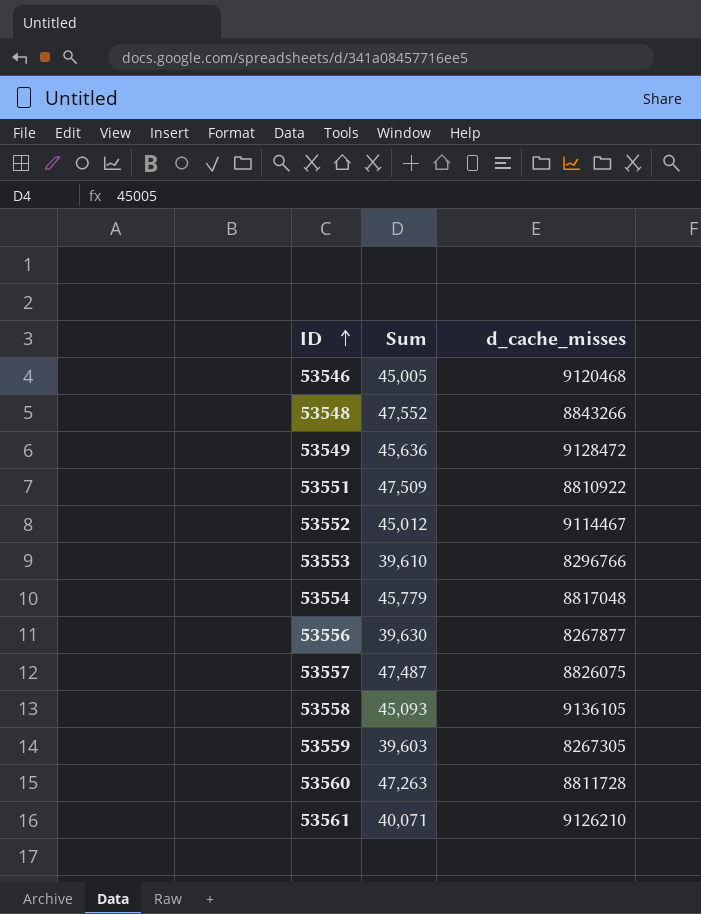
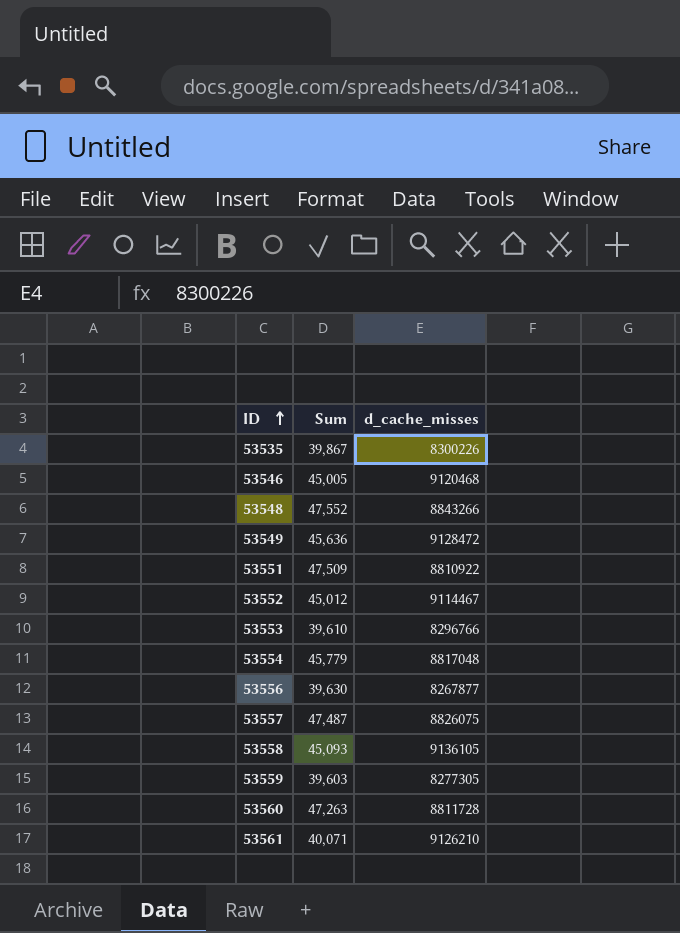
row 53535: none -> 39,867 | 8300226
53559 | d_cache_misses: 8267305 -> 8277305

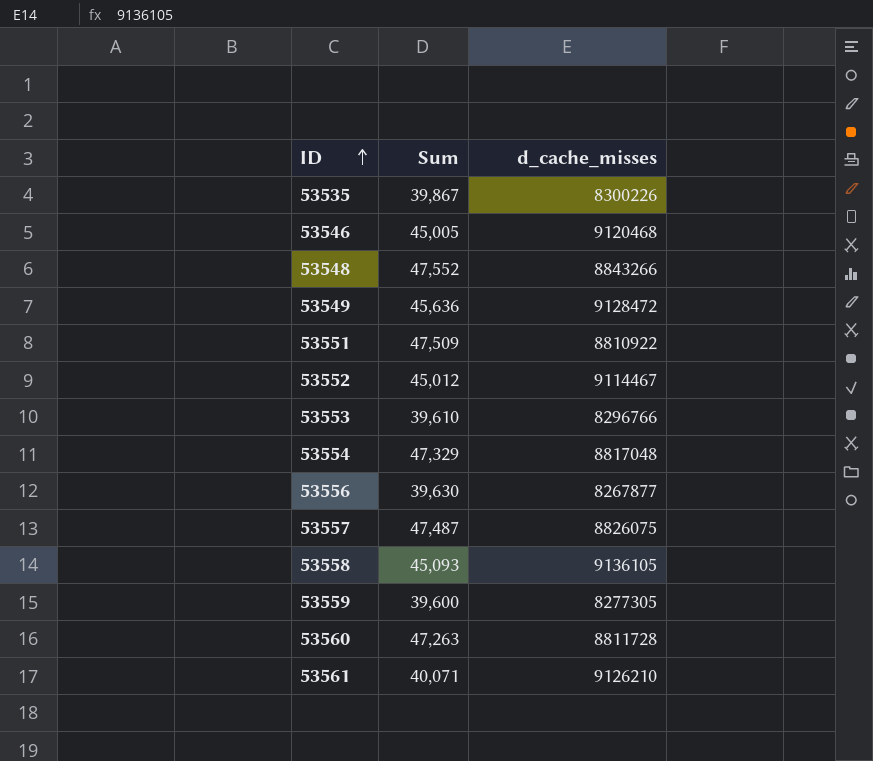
53554 | Sum: 45,779 -> 47,329
53559 | Sum: 39,603 -> 39,600

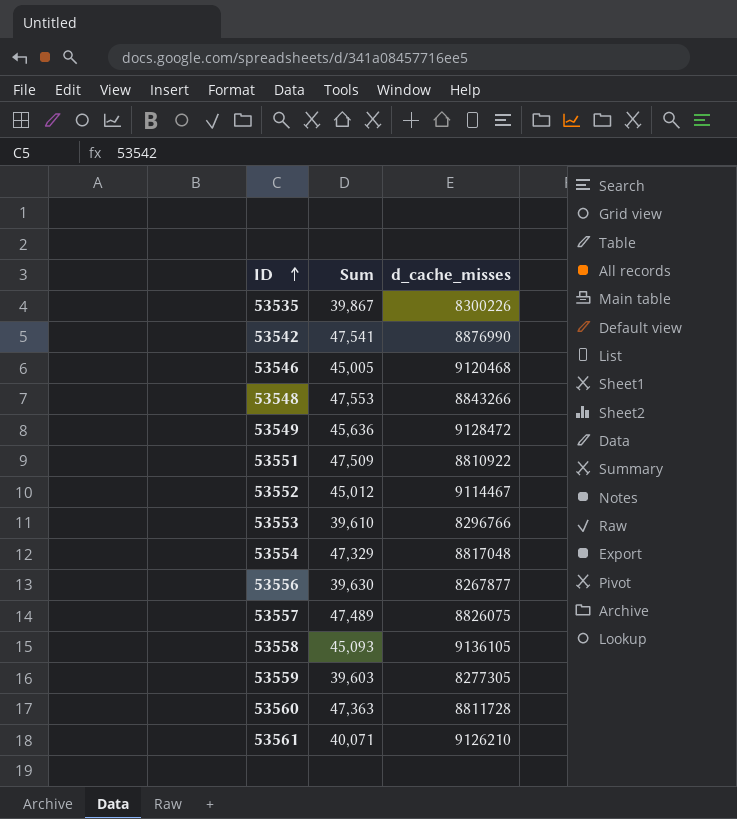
row 53542: none -> 47,541 | 8876990
53548 | Sum: 47,552 -> 47,553
53557 | Sum: 47,487 -> 47,489
53559 | Sum: 39,600 -> 39,603
53560 | Sum: 47,263 -> 47,363

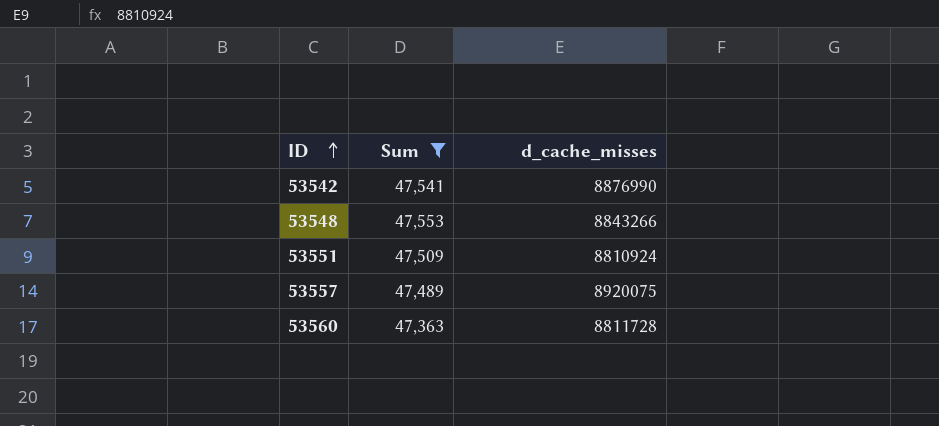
filter: none -> Sum >= 47,363
53551 | d_cache_misses: 8810922 -> 8810924
53557 | d_cache_misses: 8826075 -> 8920075

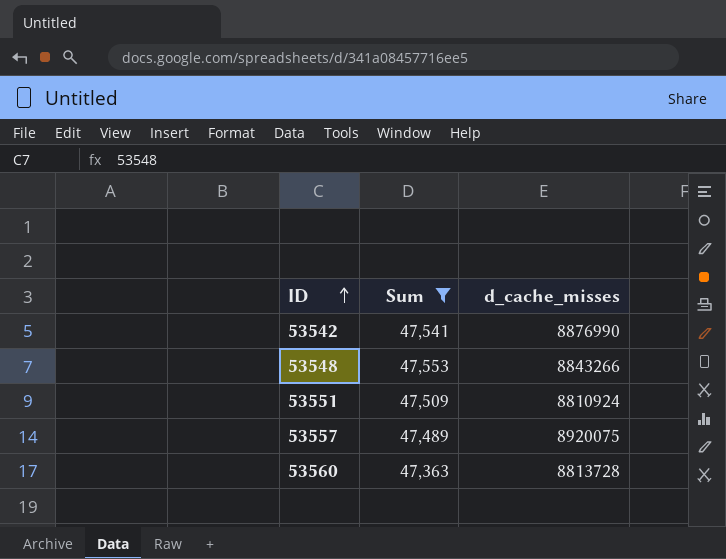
53560 | d_cache_misses: 8811728 -> 8813728

